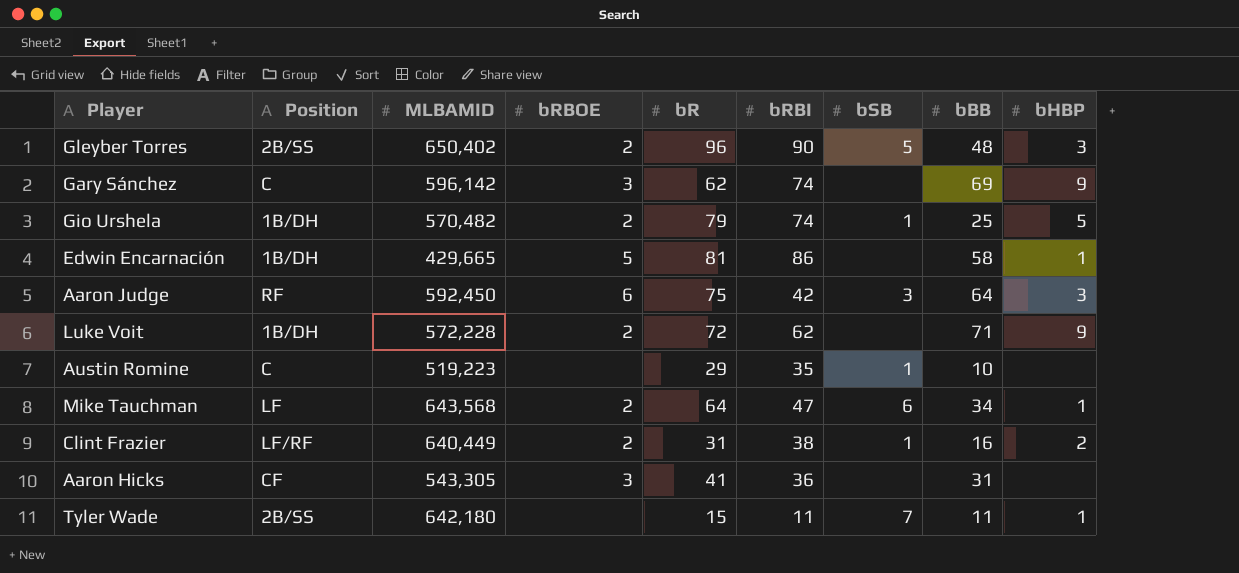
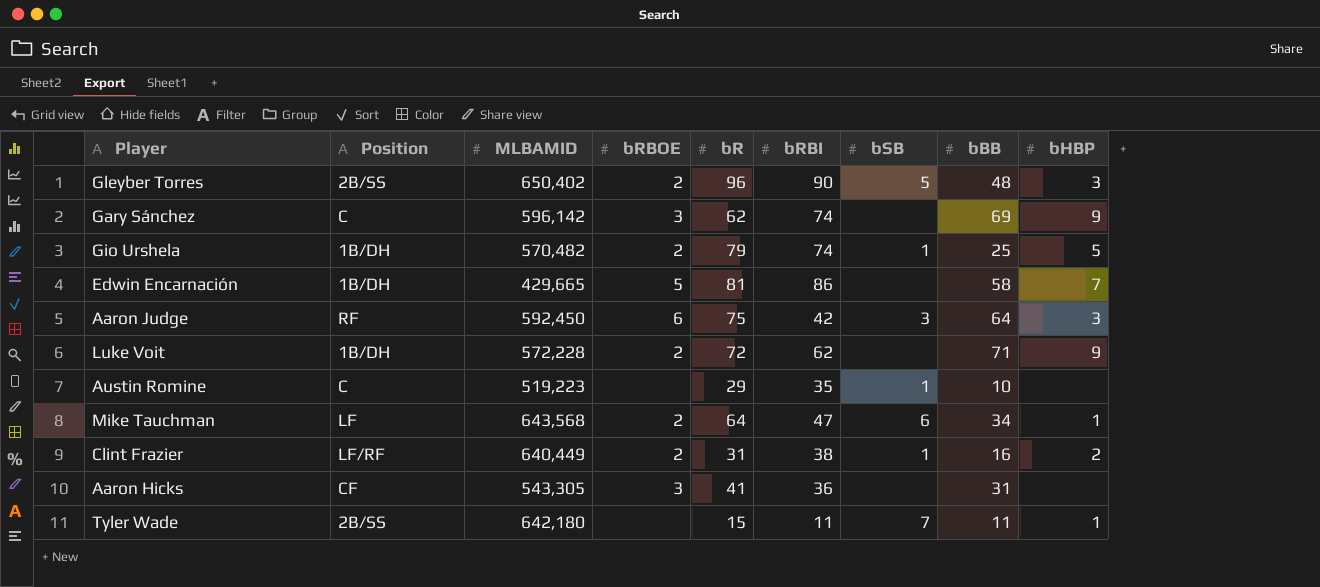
Edwin Encarnación | bHBP: 1 -> 7

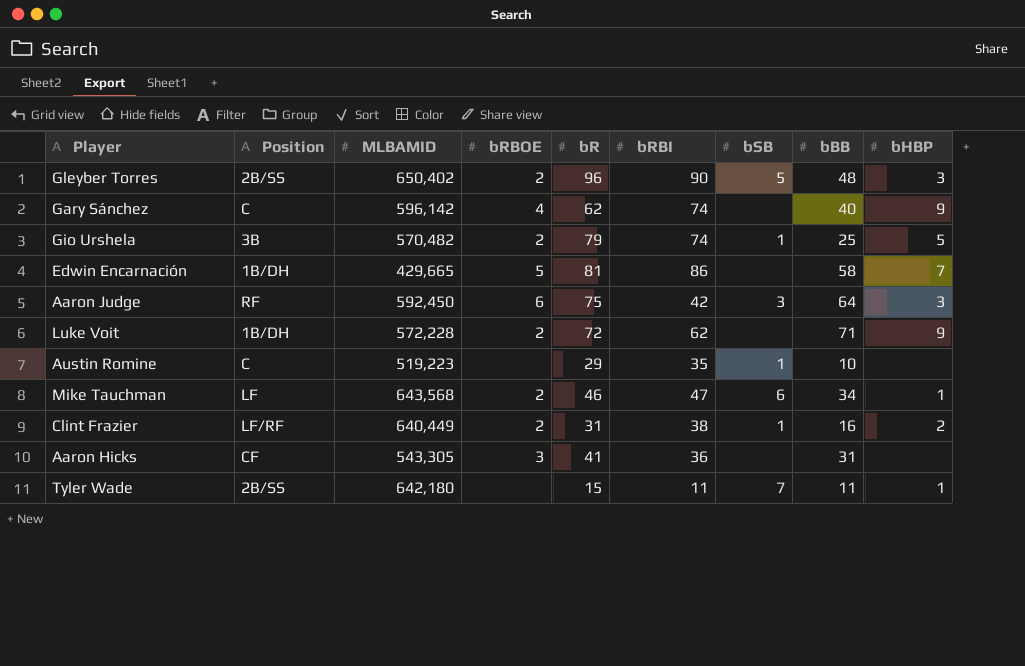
Gary Sánchez | bRBOE: 3 -> 4
Gary Sánchez | bBB: 69 -> 40
Gio Urshela | Position: 1B/DH -> 3B
Mike Tauchman | bR: 64 -> 46

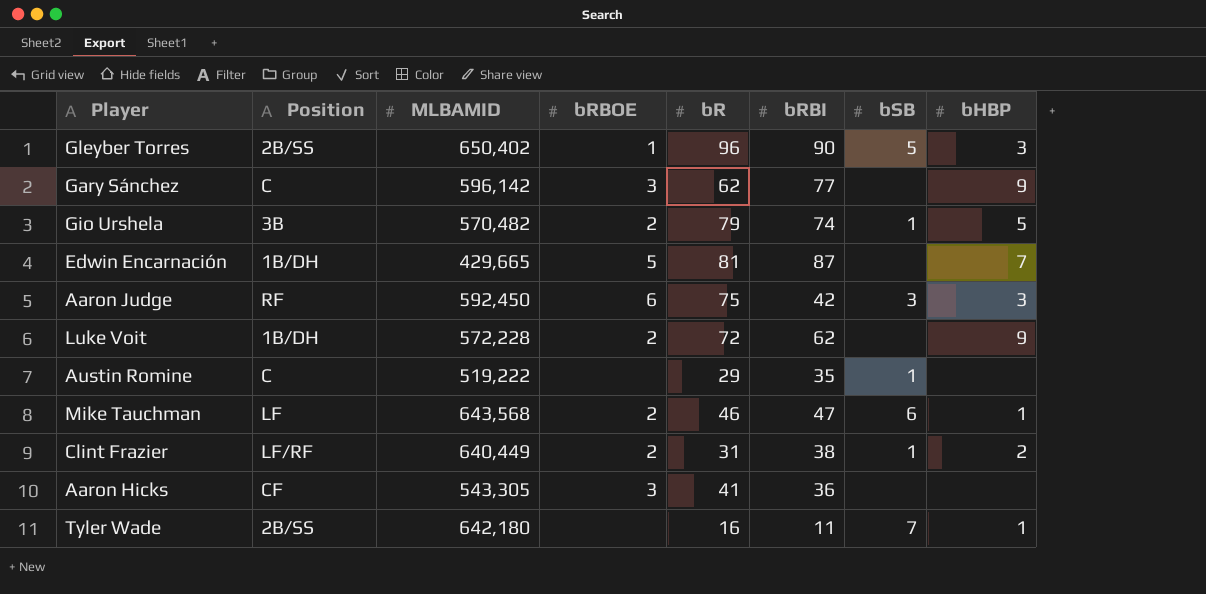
column bBB | position: 8 -> none
Gleyber Torres | bRBOE: 2 -> 1
Gary Sánchez | bRBOE: 4 -> 3
Gary Sánchez | bRBI: 74 -> 77
Edwin Encarnación | bRBI: 86 -> 87
Austin Romine | MLBAMID: 519,223 -> 519,222
Tyler Wade | bR: 15 -> 16

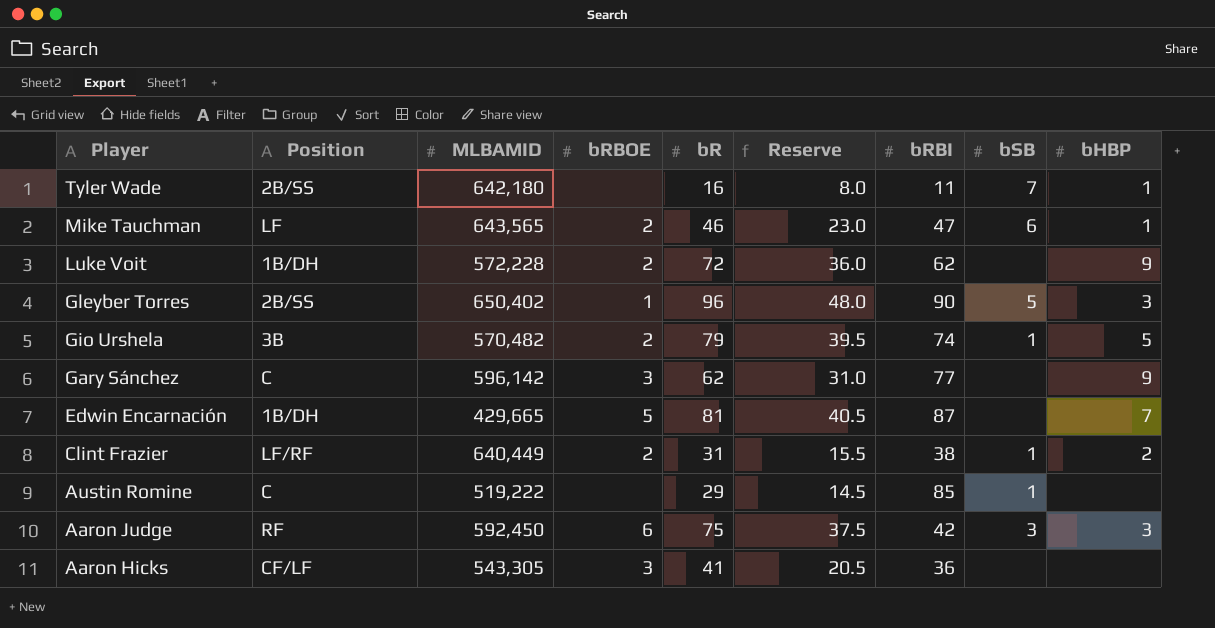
row order: none -> Player descending
column Reserve | formula: none -> [bR] * 0.5
Mike Tauchman | MLBAMID: 643,568 -> 643,565
Austin Romine | bRBI: 35 -> 85
Aaron Hicks | Position: CF -> CF/LF

